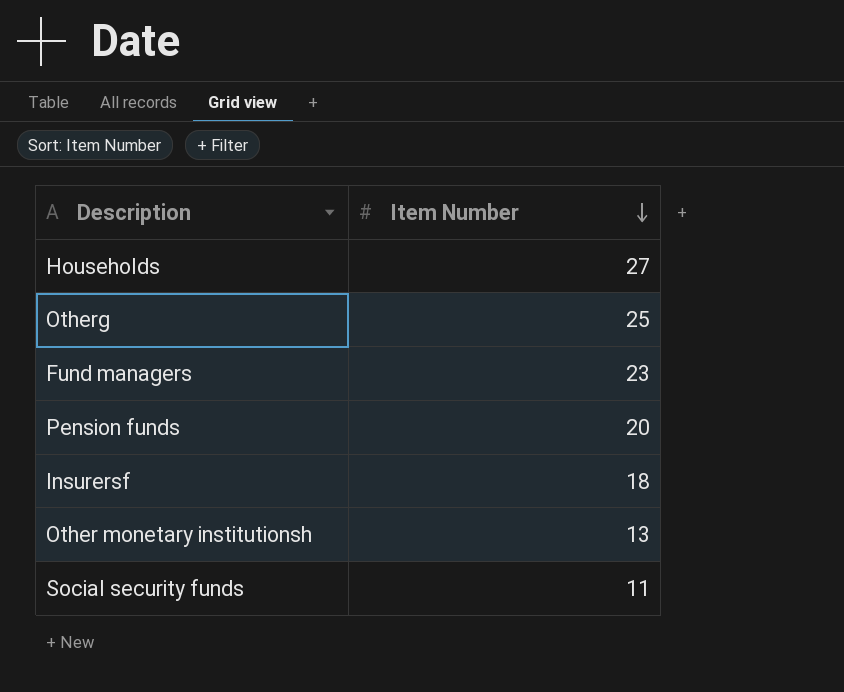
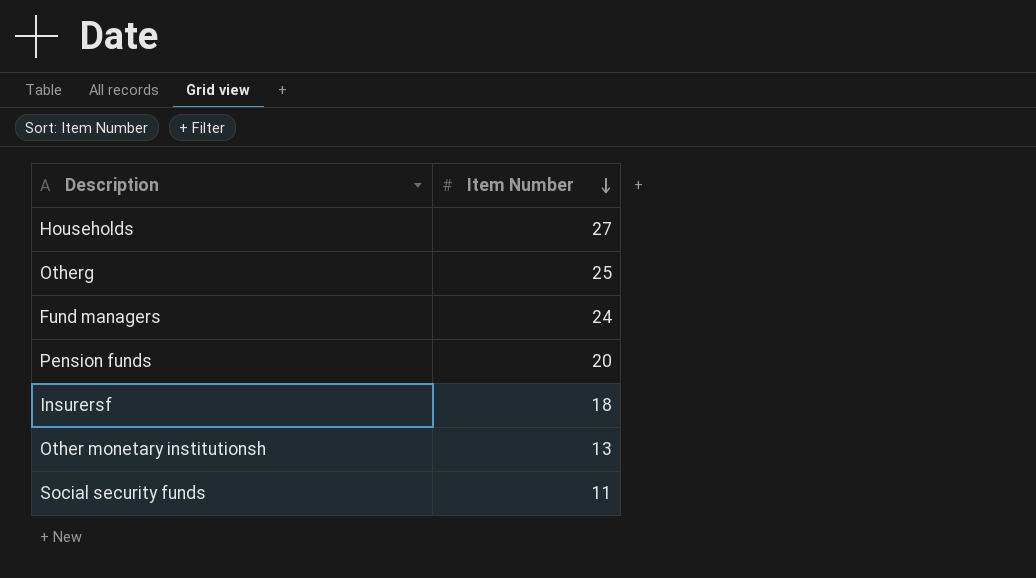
Fund managers | Item Number: 23 -> 24

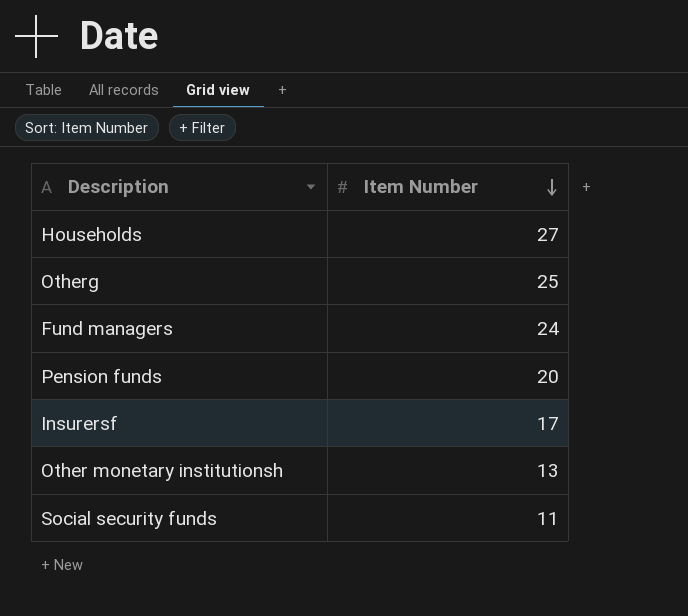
Insurersf | Item Number: 18 -> 17

